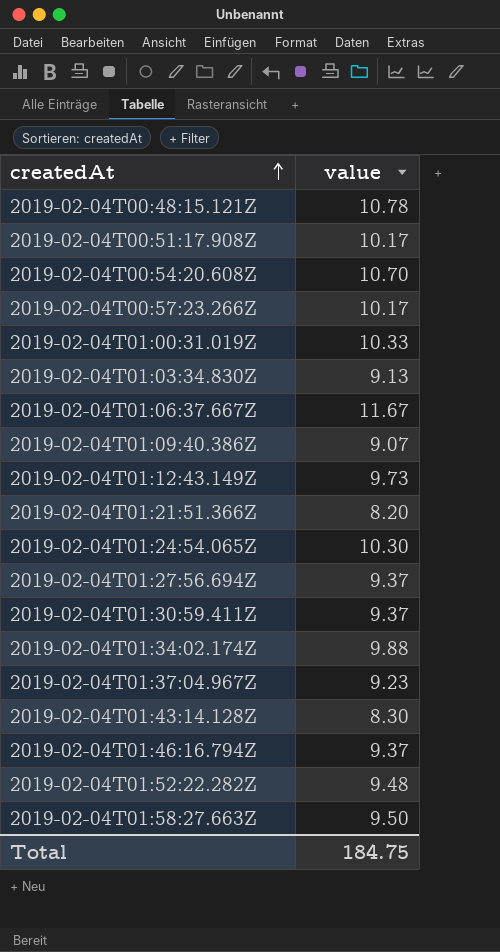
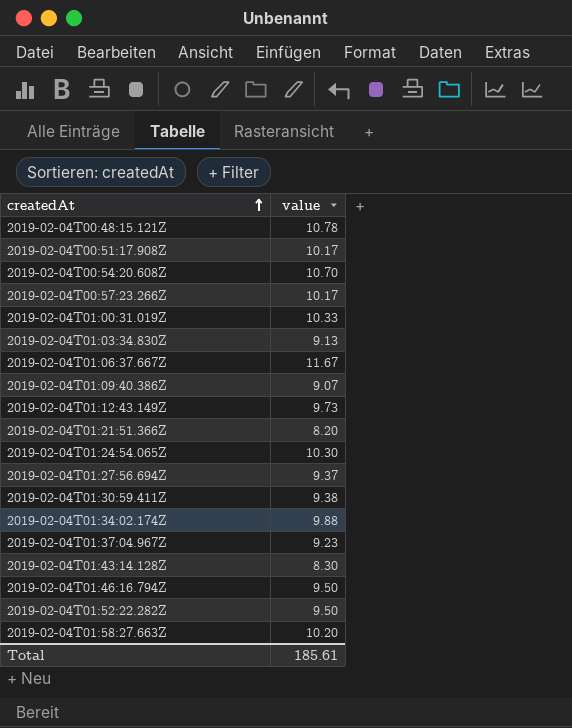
2019-02-04T01:30:59.411Z | value: 9.37 -> 9.38
2019-02-04T01:46:16.794Z | value: 9.37 -> 9.50
2019-02-04T01:52:22.282Z | value: 9.48 -> 9.50
2019-02-04T01:58:27.663Z | value: 9.50 -> 10.20
Total | value: 184.75 -> 185.61

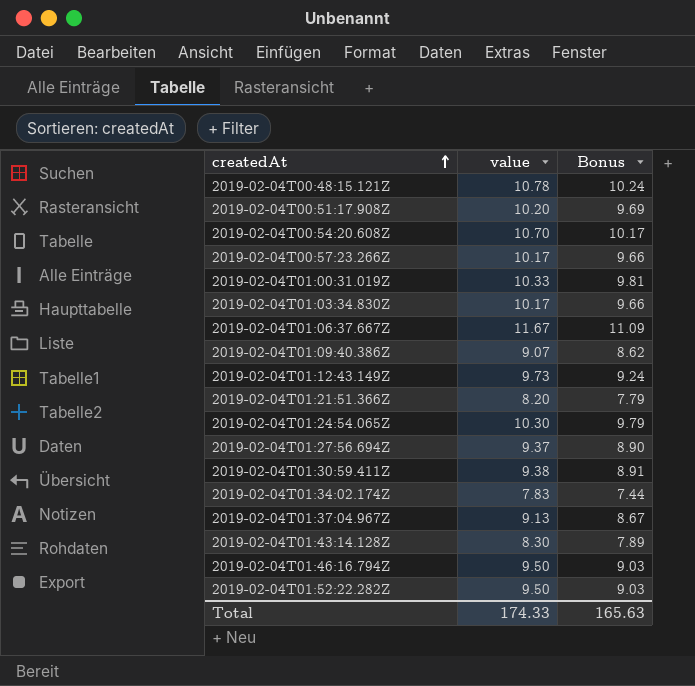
column Bonus | formula: none -> [value] * 0.95
row 2019-02-04T01:58:27.663Z: 10.20 -> none
2019-02-04T00:51:17.908Z | value: 10.17 -> 10.20
2019-02-04T01:03:34.830Z | value: 9.13 -> 10.17
2019-02-04T01:34:02.174Z | value: 9.88 -> 7.83
2019-02-04T01:37:04.967Z | value: 9.23 -> 9.13
Total | value: 185.61 -> 174.33

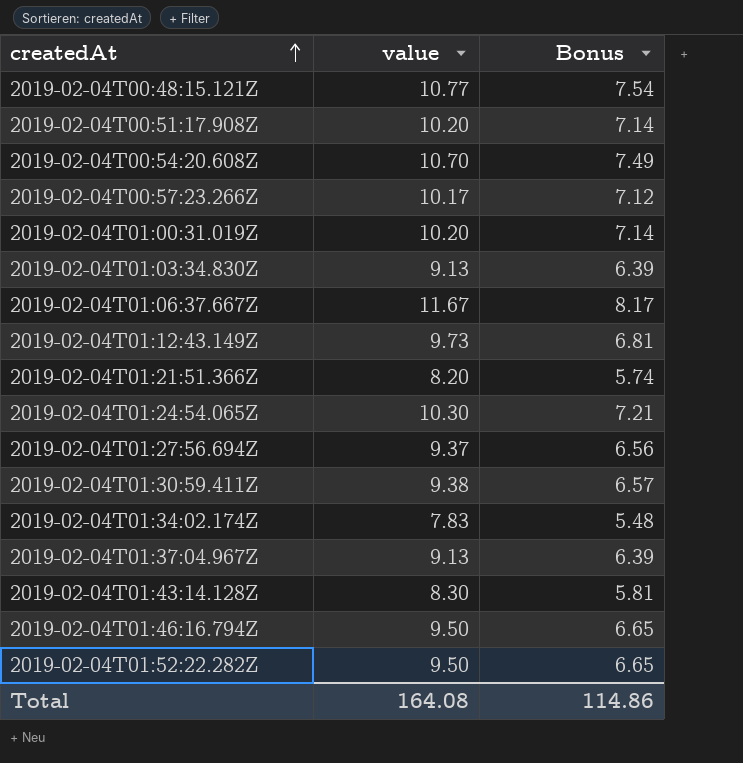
column Bonus | formula: [value] * 0.95 -> [value] * 0.7
row 2019-02-04T01:09:40.386Z: 9.07 | 8.62 -> none
2019-02-04T00:48:15.121Z | value: 10.78 -> 10.77
2019-02-04T01:00:31.019Z | value: 10.33 -> 10.20
2019-02-04T01:03:34.830Z | value: 10.17 -> 9.13
Total | value: 174.33 -> 164.08
Total | Bonus: 165.63 -> 114.86

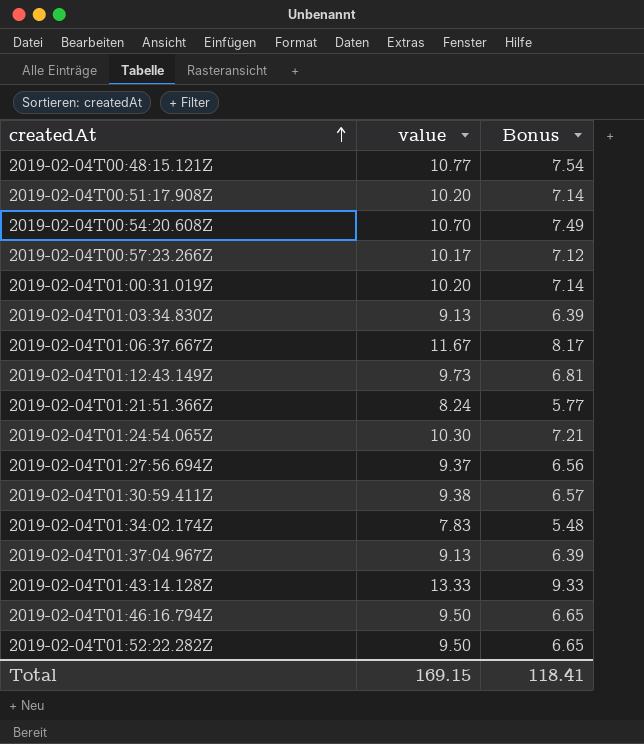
2019-02-04T01:21:51.366Z | value: 8.20 -> 8.24
2019-02-04T01:21:51.366Z | Bonus: 5.74 -> 5.77
2019-02-04T01:43:14.128Z | value: 8.30 -> 13.33
2019-02-04T01:43:14.128Z | Bonus: 5.81 -> 9.33
Total | value: 164.08 -> 169.15
Total | Bonus: 114.86 -> 118.41

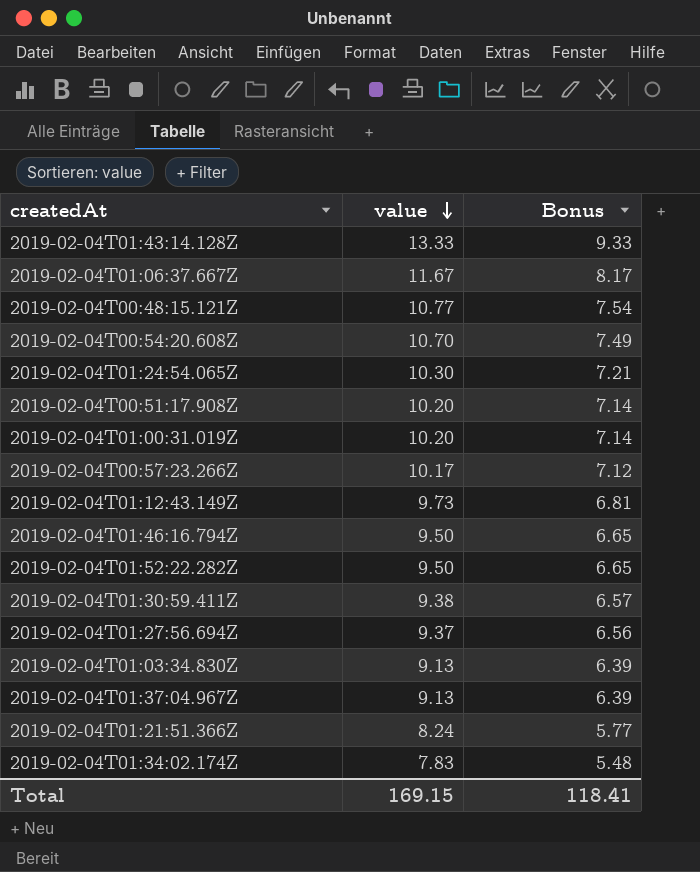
row order: createdAt ascending -> value descending

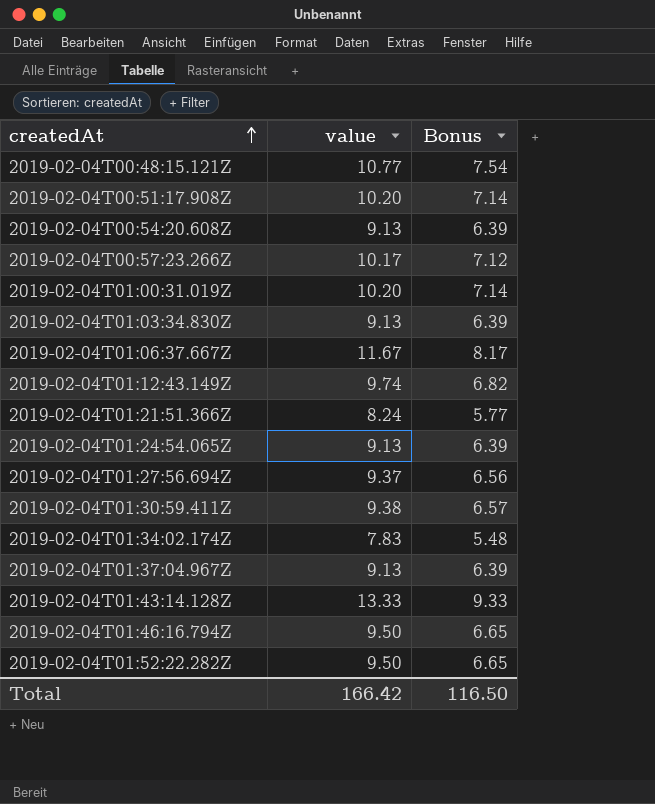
row order: value descending -> createdAt ascending
2019-02-04T00:54:20.608Z | value: 10.70 -> 9.13
2019-02-04T00:54:20.608Z | Bonus: 7.49 -> 6.39
2019-02-04T01:12:43.149Z | value: 9.73 -> 9.74
2019-02-04T01:12:43.149Z | Bonus: 6.81 -> 6.82
2019-02-04T01:24:54.065Z | value: 10.30 -> 9.13
2019-02-04T01:24:54.065Z | Bonus: 7.21 -> 6.39
Total | value: 169.15 -> 166.42
Total | Bonus: 118.41 -> 116.50

